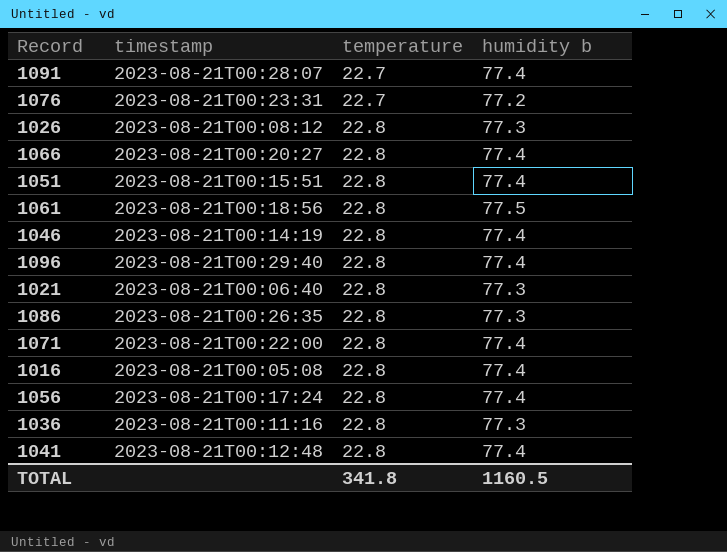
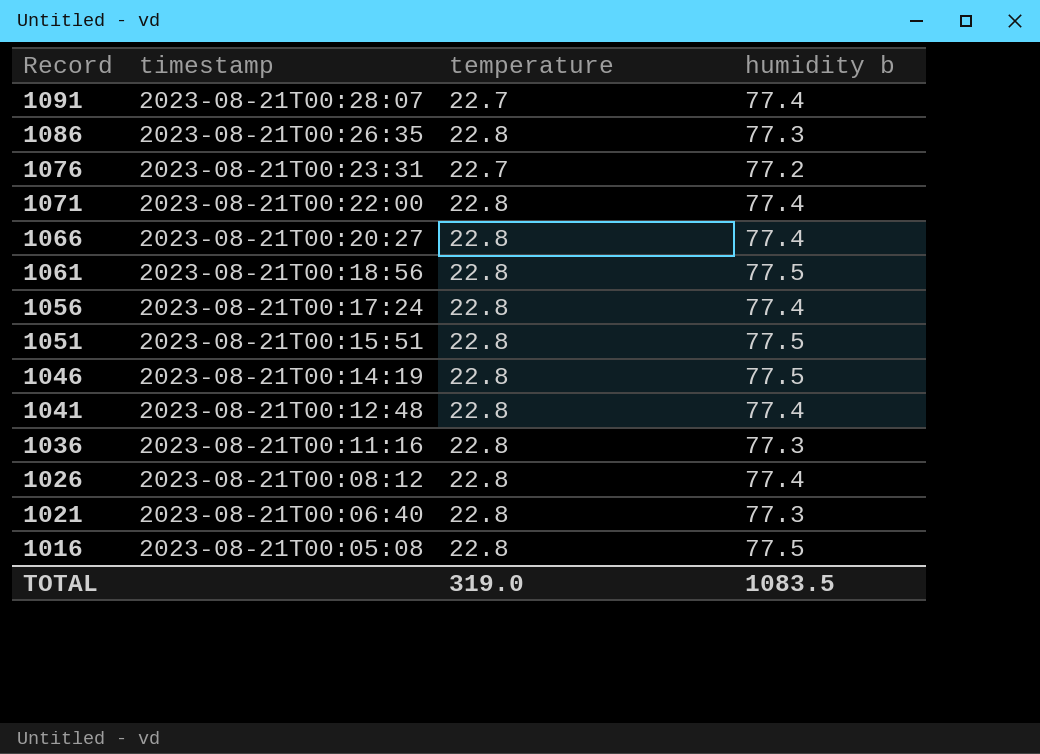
row order: temperature ascending -> Record descending
row 1096: 2023-08-21T00:29:40 | 22.8 | 77.4 -> none
1051 | humidity b: 77.4 -> 77.5
1046 | humidity b: 77.4 -> 77.5
1026 | humidity b: 77.3 -> 77.4
1016 | humidity b: 77.4 -> 77.5
TOTAL | temperature: 341.8 -> 319.0
TOTAL | humidity b: 1160.5 -> 1083.5

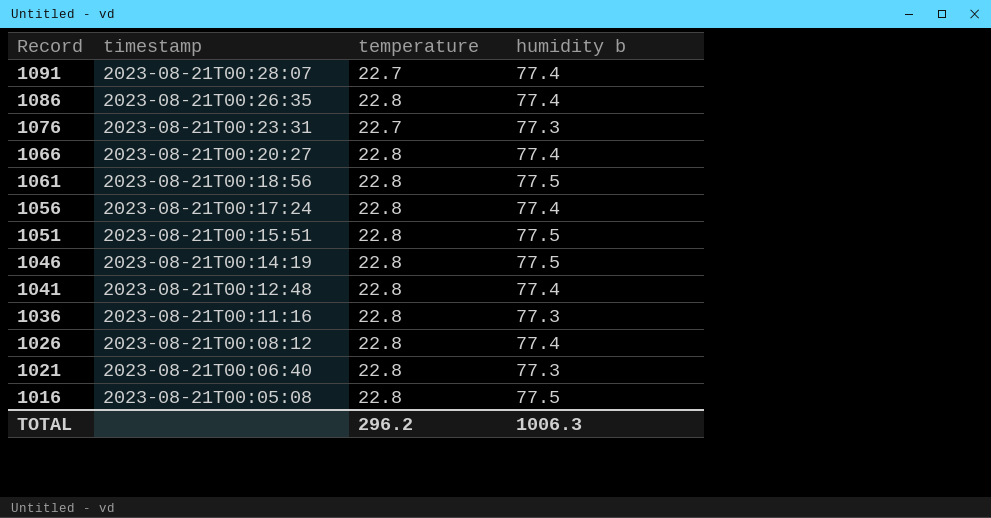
row 1071: 2023-08-21T00:22:00 | 22.8 | 77.4 -> none
1086 | humidity b: 77.3 -> 77.4
1076 | humidity b: 77.2 -> 77.3
TOTAL | temperature: 319.0 -> 296.2
TOTAL | humidity b: 1083.5 -> 1006.3

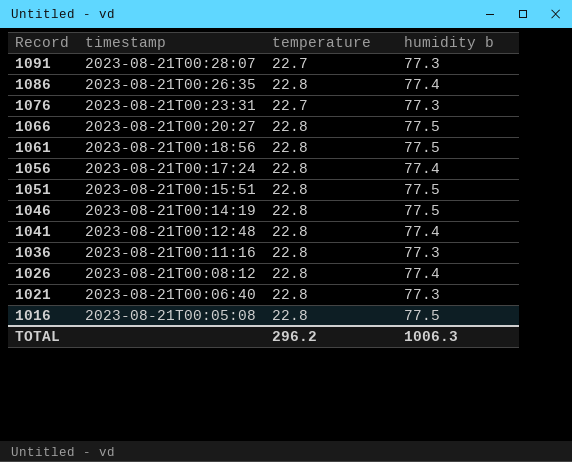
1091 | humidity b: 77.4 -> 77.3
1066 | humidity b: 77.4 -> 77.5

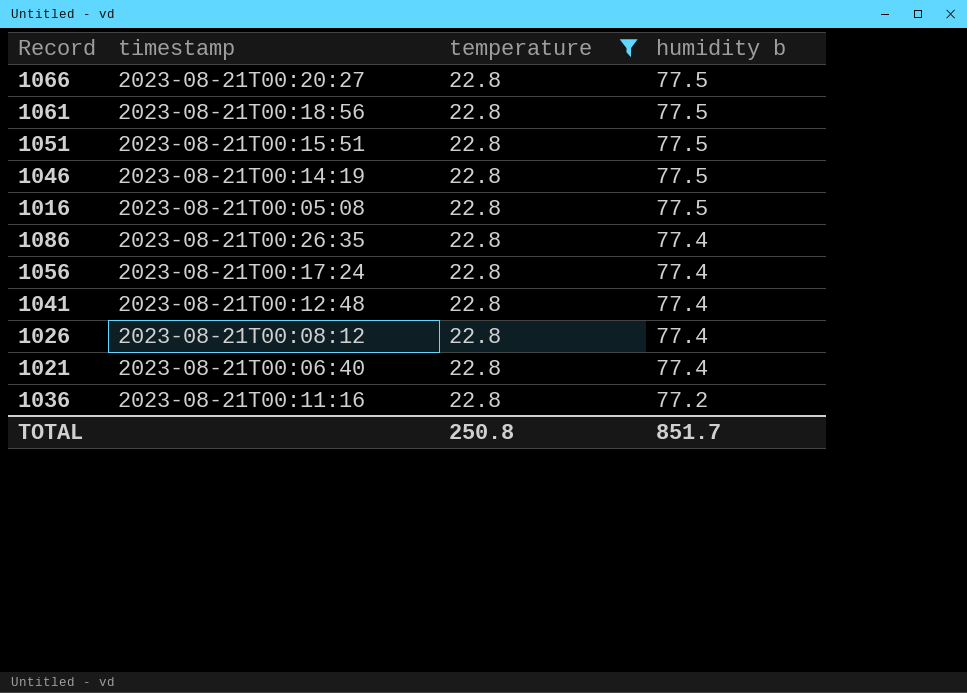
filter: none -> temperature = 22.8
row order: Record descending -> humidity b descending
1021 | humidity b: 77.3 -> 77.4
1036 | humidity b: 77.3 -> 77.2
TOTAL | temperature: 296.2 -> 250.8
TOTAL | humidity b: 1006.3 -> 851.7

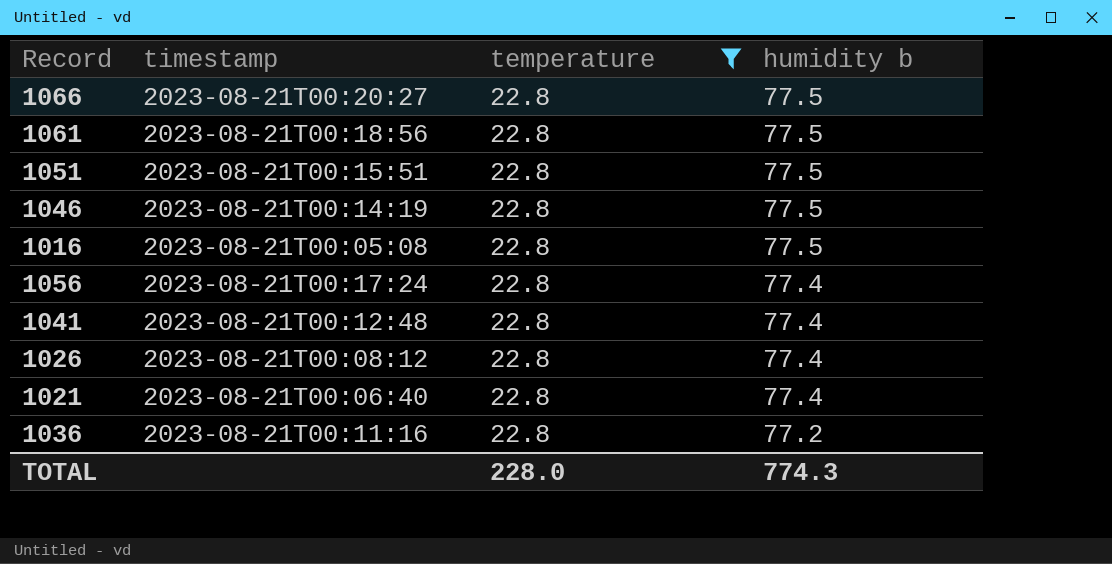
row 1086: 2023-08-21T00:26:35 | 22.8 | 77.4 -> none
TOTAL | temperature: 250.8 -> 228.0
TOTAL | humidity b: 851.7 -> 774.3

